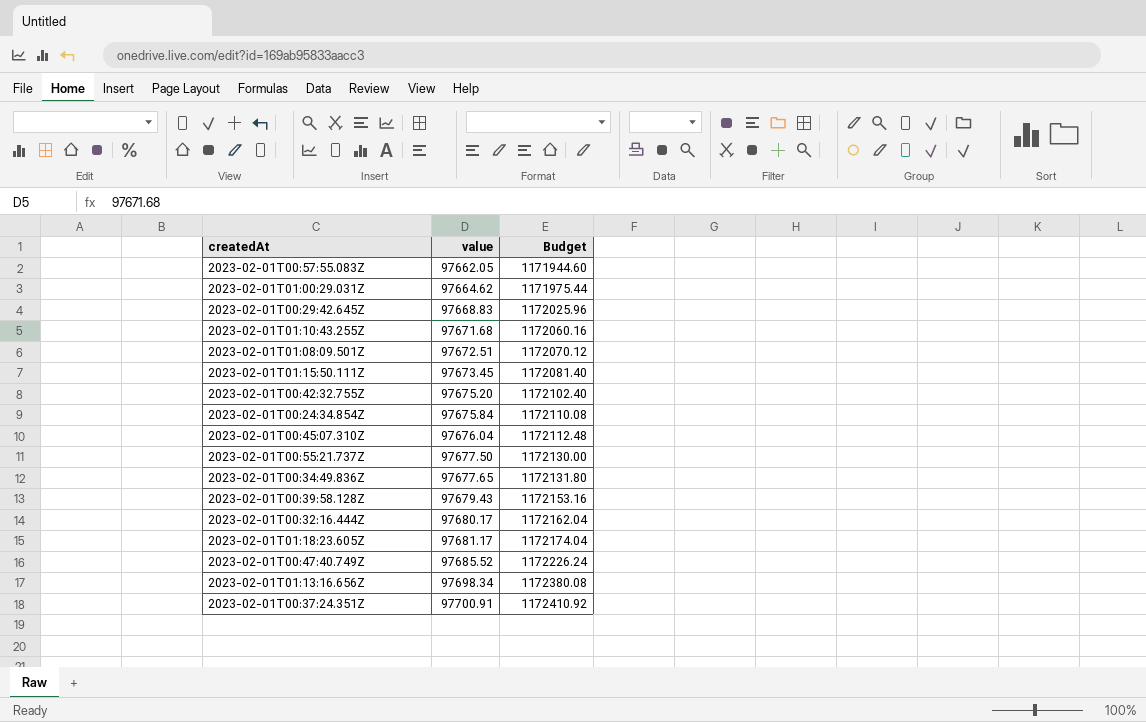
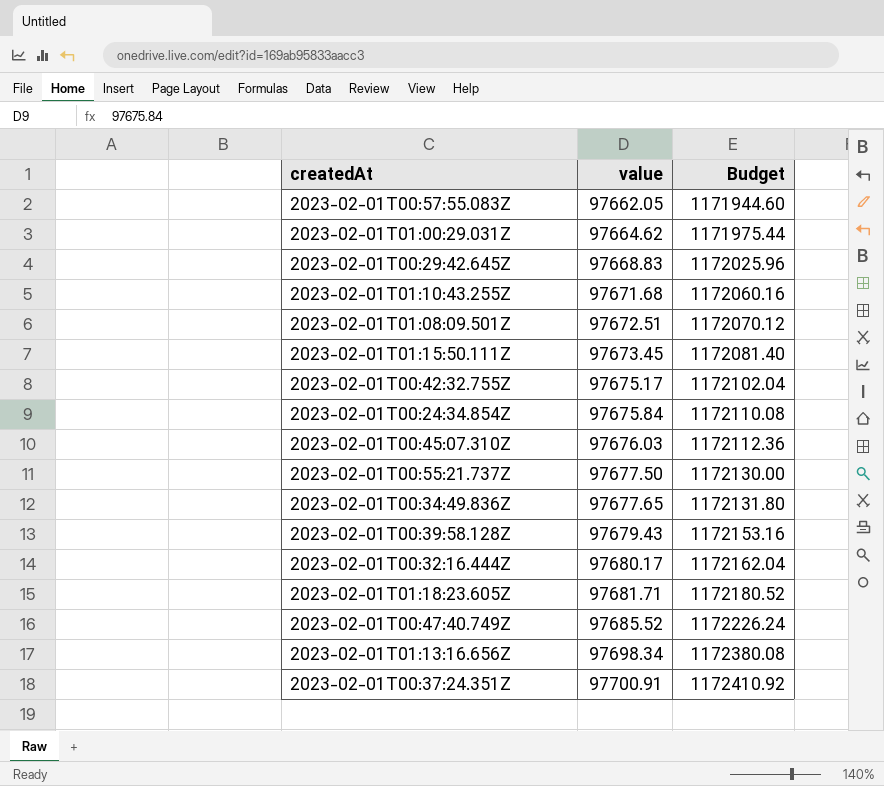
2023-02-01T00:42:32.755Z | value: 97675.20 -> 97675.17
2023-02-01T00:42:32.755Z | Budget: 1172102.40 -> 1172102.04
2023-02-01T00:45:07.310Z | value: 97676.04 -> 97676.03
2023-02-01T00:45:07.310Z | Budget: 1172112.48 -> 1172112.36
2023-02-01T01:18:23.605Z | value: 97681.17 -> 97681.71
2023-02-01T01:18:23.605Z | Budget: 1172174.04 -> 1172180.52

